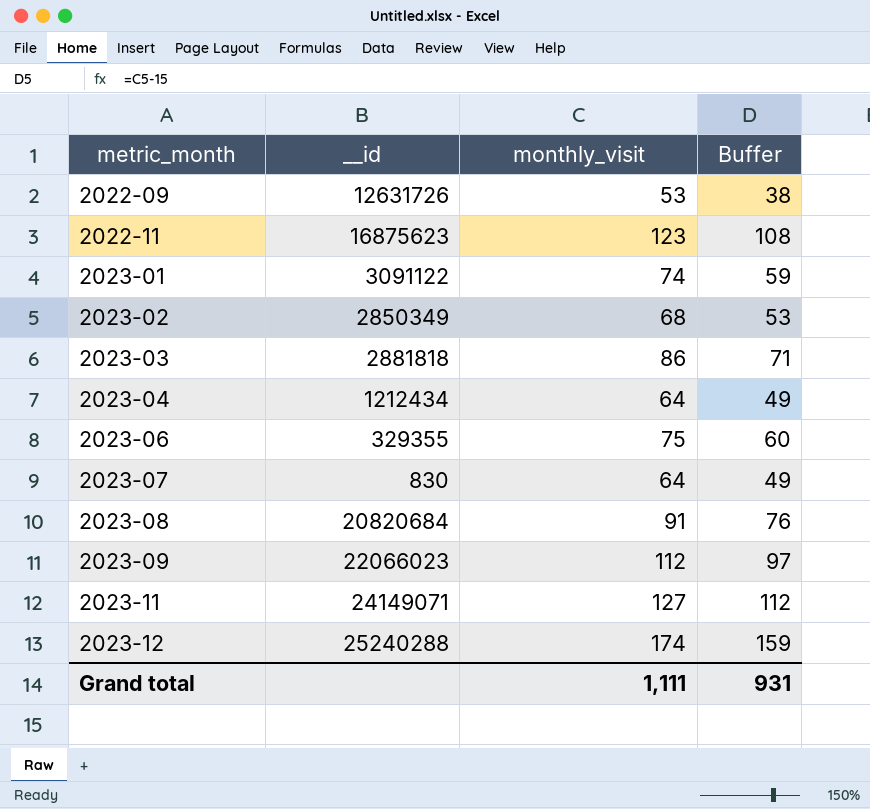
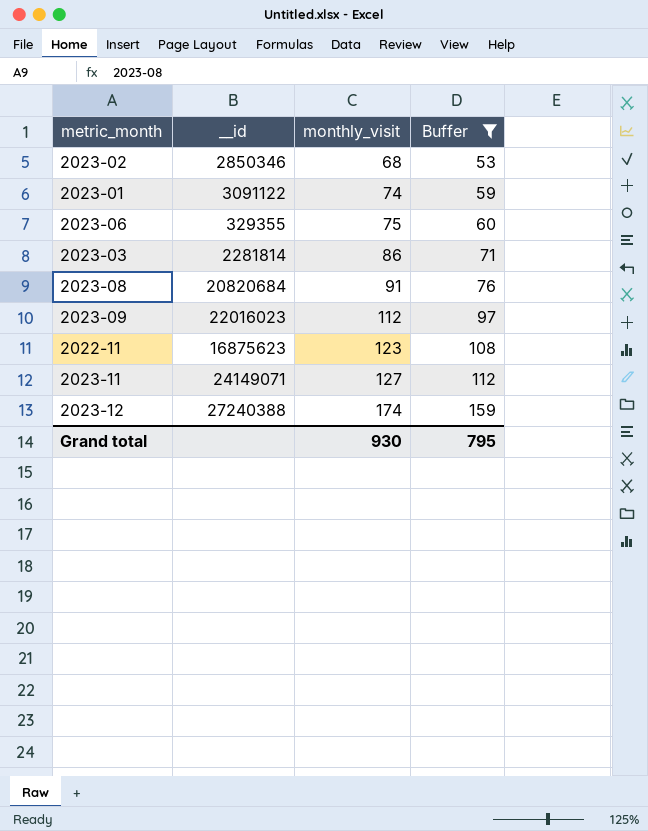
filter: none -> Buffer >= 53
row order: metric_month ascending -> monthly_visit ascending
2023-02 | __id: 2850349 -> 2850346
2023-03 | __id: 2881818 -> 2281814
2023-09 | __id: 22066023 -> 22016023
2023-12 | __id: 25240288 -> 27240388
Grand total | monthly_visit: 1,111 -> 930
Grand total | Buffer: 931 -> 795

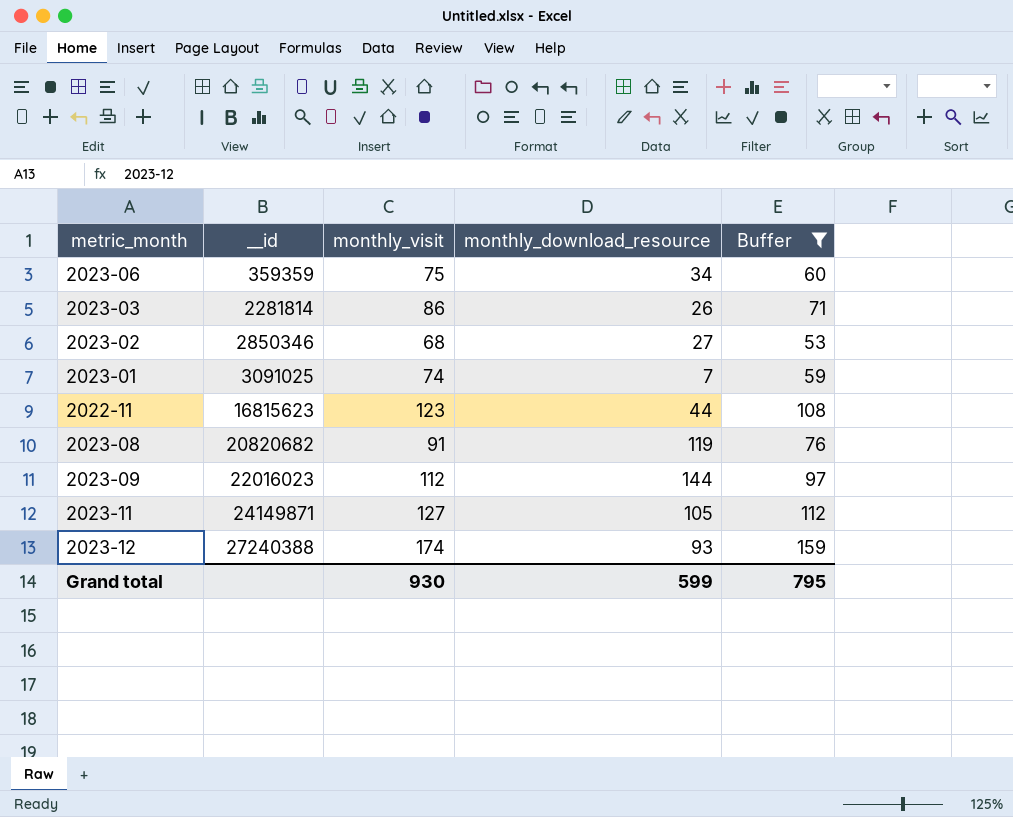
row order: monthly_visit ascending -> __id ascending
column monthly_download_resource | position: none -> 4
2023-06 | __id: 329355 -> 359359
2023-01 | __id: 3091122 -> 3091025
2022-11 | __id: 16875623 -> 16815623
2023-08 | __id: 20820684 -> 20820682
2023-11 | __id: 24149071 -> 24149871

